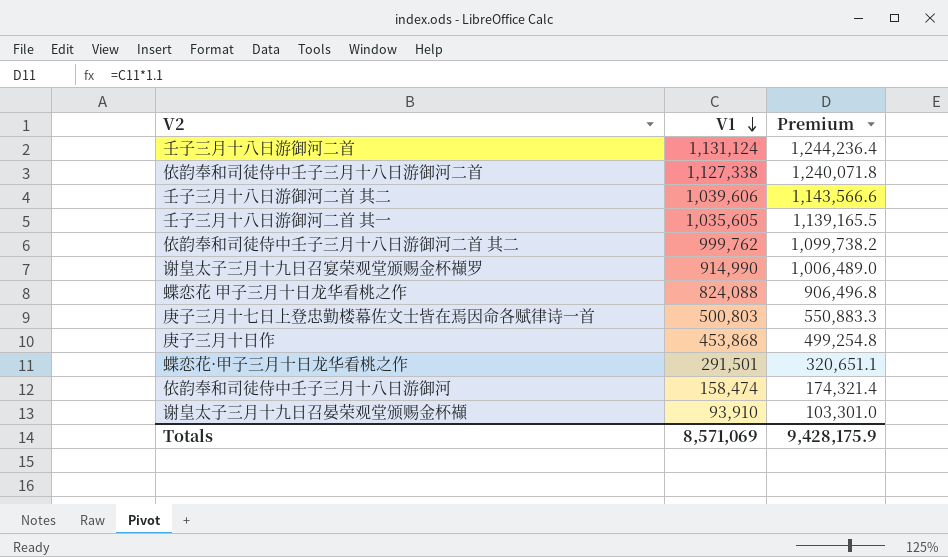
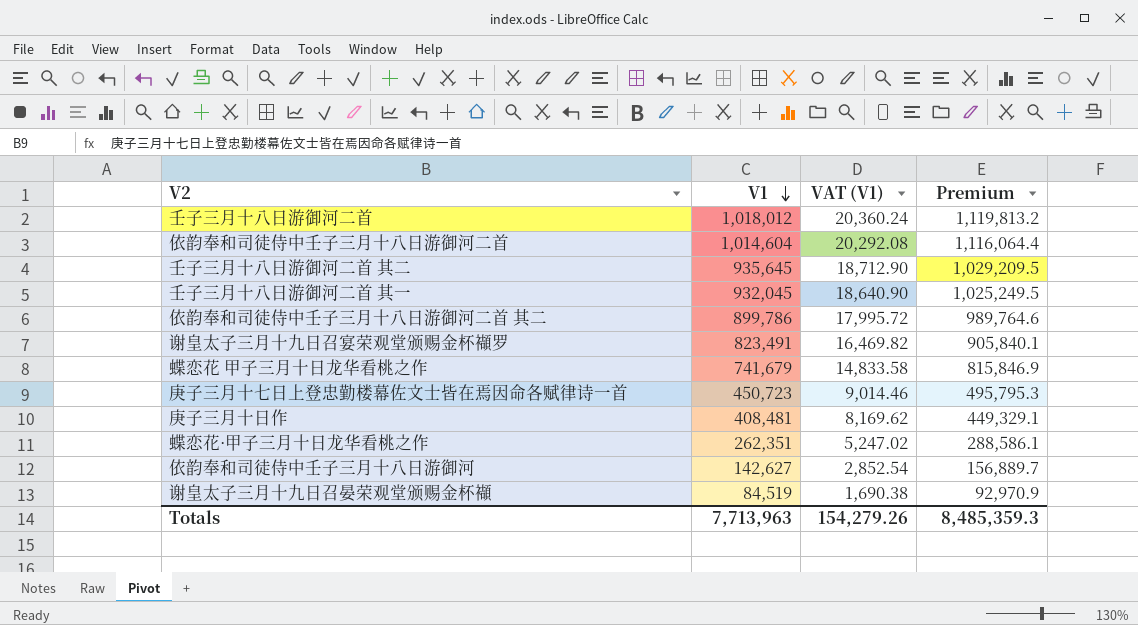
column VAT (V1) | formula: none -> [V1] * 0.02
壬子三月十八日游御河二首 | V1: 1,131,124 -> 1,018,012
壬子三月十八日游御河二首 | Premium: 1,244,236.4 -> 1,119,813.2
依韵奉和司徒侍中壬子三月十八日游御河二首 | V1: 1,127,338 -> 1,014,604
依韵奉和司徒侍中壬子三月十八日游御河二首 | Premium: 1,240,071.8 -> 1,116,064.4
壬子三月十八日游御河二首 其二 | V1: 1,039,606 -> 935,645
壬子三月十八日游御河二首 其二 | Premium: 1,143,566.6 -> 1,029,209.5
壬子三月十八日游御河二首 其一 | V1: 1,035,605 -> 932,045
壬子三月十八日游御河二首 其一 | Premium: 1,139,165.5 -> 1,025,249.5
依韵奉和司徒侍中壬子三月十八日游御河二首 其二 | V1: 999,762 -> 899,786
依韵奉和司徒侍中壬子三月十八日游御河二首 其二 | Premium: 1,099,738.2 -> 989,764.6
谢皇太子三月十九日召宴荣观堂颁赐金杯襭罗 | V1: 914,990 -> 823,491
谢皇太子三月十九日召宴荣观堂颁赐金杯襭罗 | Premium: 1,006,489.0 -> 905,840.1
蝶恋花 甲子三月十日龙华看桃之作 | V1: 824,088 -> 741,679
蝶恋花 甲子三月十日龙华看桃之作 | Premium: 906,496.8 -> 815,846.9
庚子三月十七日上登忠勤楼幕佐文士皆在焉因命各赋律诗一首 | V1: 500,803 -> 450,723
庚子三月十七日上登忠勤楼幕佐文士皆在焉因命各赋律诗一首 | Premium: 550,883.3 -> 495,795.3
庚子三月十日作 | V1: 453,868 -> 408,481
庚子三月十日作 | Premium: 499,254.8 -> 449,329.1
蝶恋花·甲子三月十日龙华看桃之作 | V1: 291,501 -> 262,351
蝶恋花·甲子三月十日龙华看桃之作 | Premium: 320,651.1 -> 288,586.1
依韵奉和司徒侍中壬子三月十八日游御河 | V1: 158,474 -> 142,627
依韵奉和司徒侍中壬子三月十八日游御河 | Premium: 174,321.4 -> 156,889.7
谢皇太子三月十九日召晏荣观堂颁赐金杯襭 | V1: 93,910 -> 84,519
谢皇太子三月十九日召晏荣观堂颁赐金杯襭 | Premium: 103,301.0 -> 92,970.9
Totals | V1: 8,571,069 -> 7,713,963
Totals | Premium: 9,428,175.9 -> 8,485,359.3

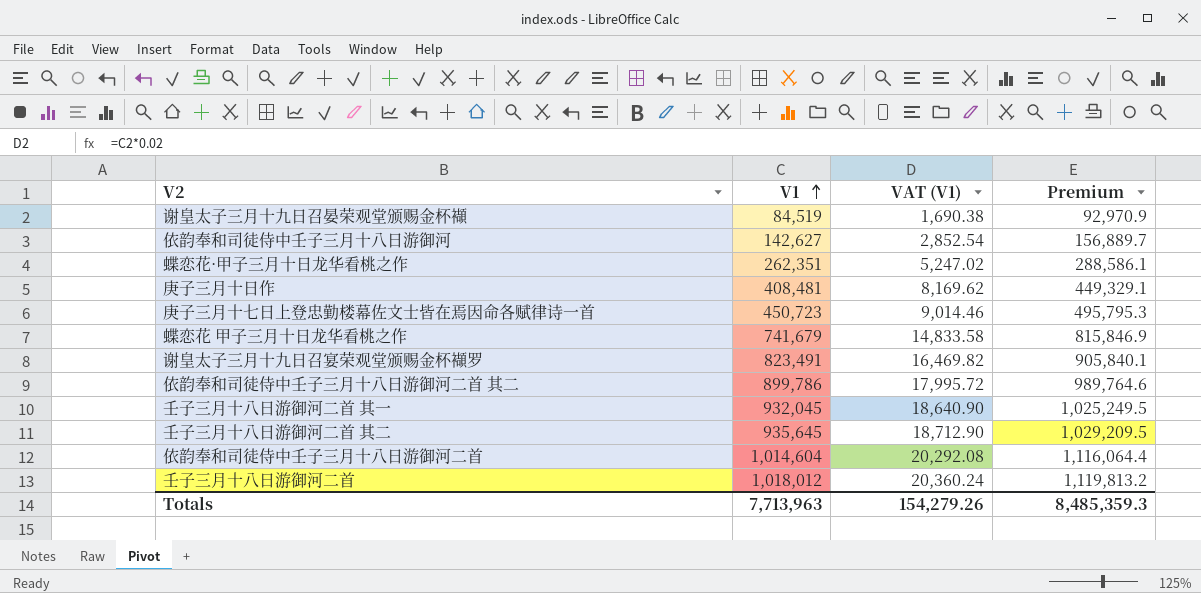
row order: V1 descending -> V1 ascending

